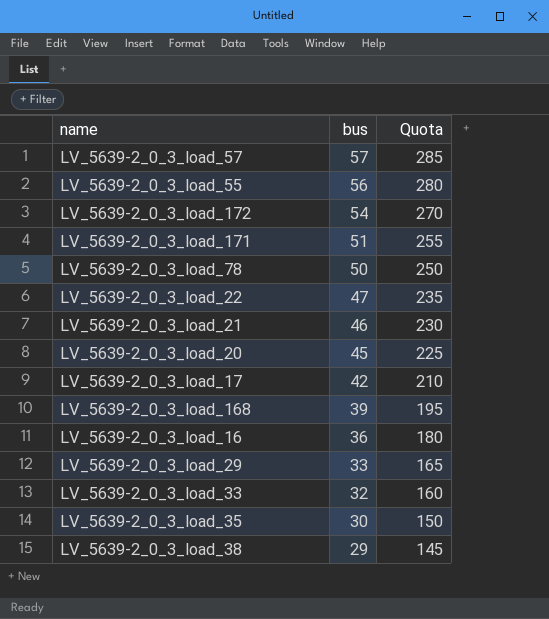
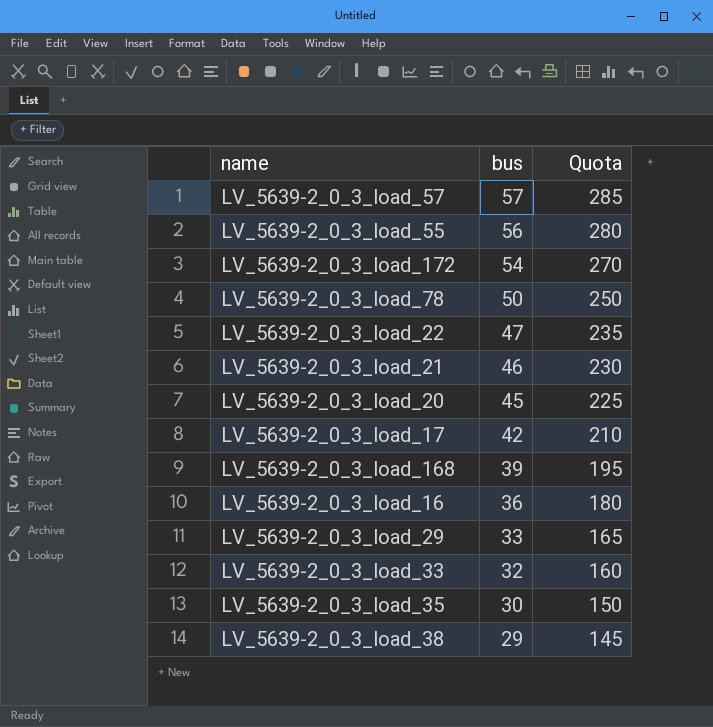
row LV_5639-2_0_3_load_171: 51 | 255 -> none

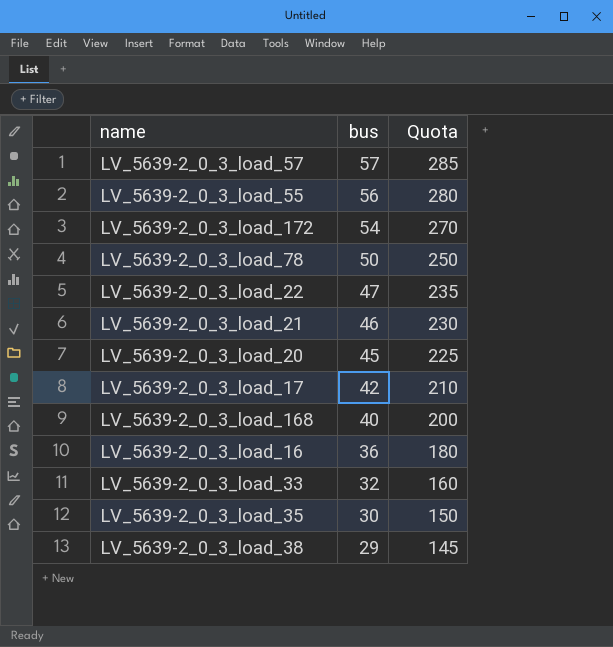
row LV_5639-2_0_3_load_29: 33 | 165 -> none
LV_5639-2_0_3_load_168 | bus: 39 -> 40
LV_5639-2_0_3_load_168 | Quota: 195 -> 200

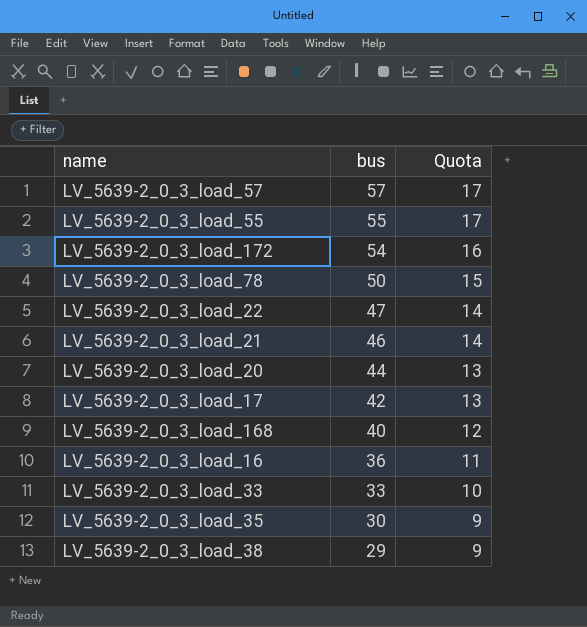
column Quota | formula: [bus] * 5 -> [bus] * 0.3
LV_5639-2_0_3_load_55 | bus: 56 -> 55
LV_5639-2_0_3_load_20 | bus: 45 -> 44
LV_5639-2_0_3_load_33 | bus: 32 -> 33

